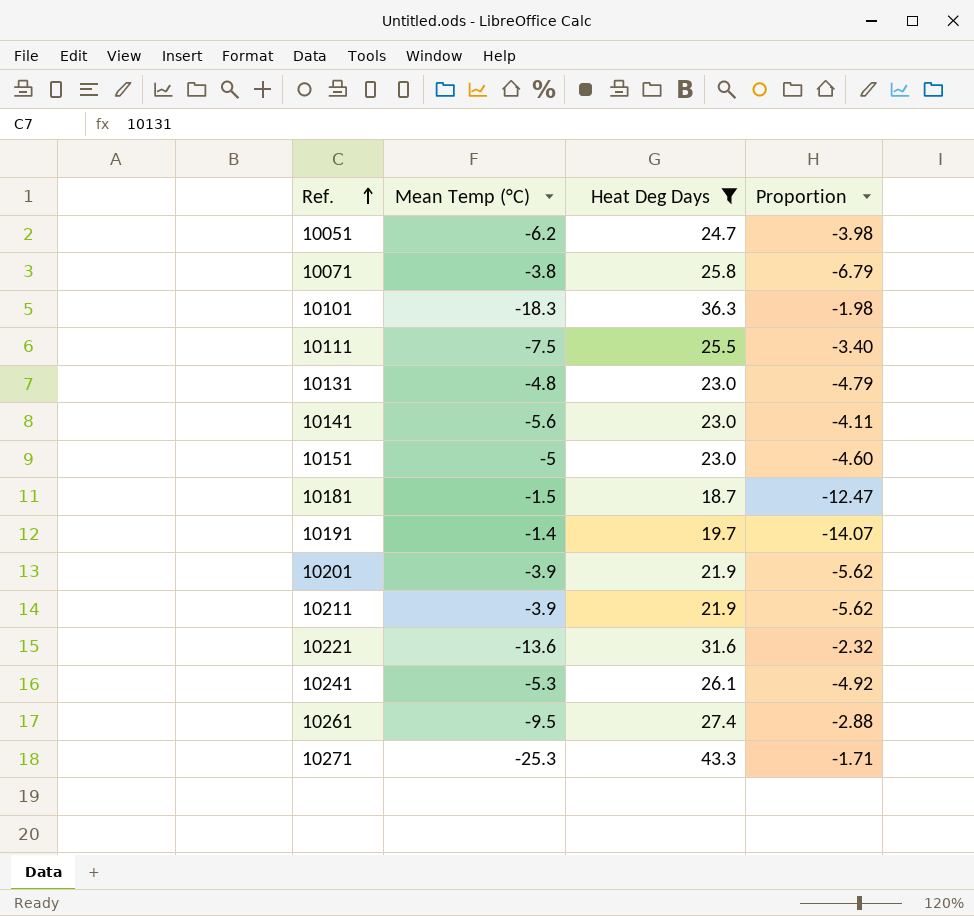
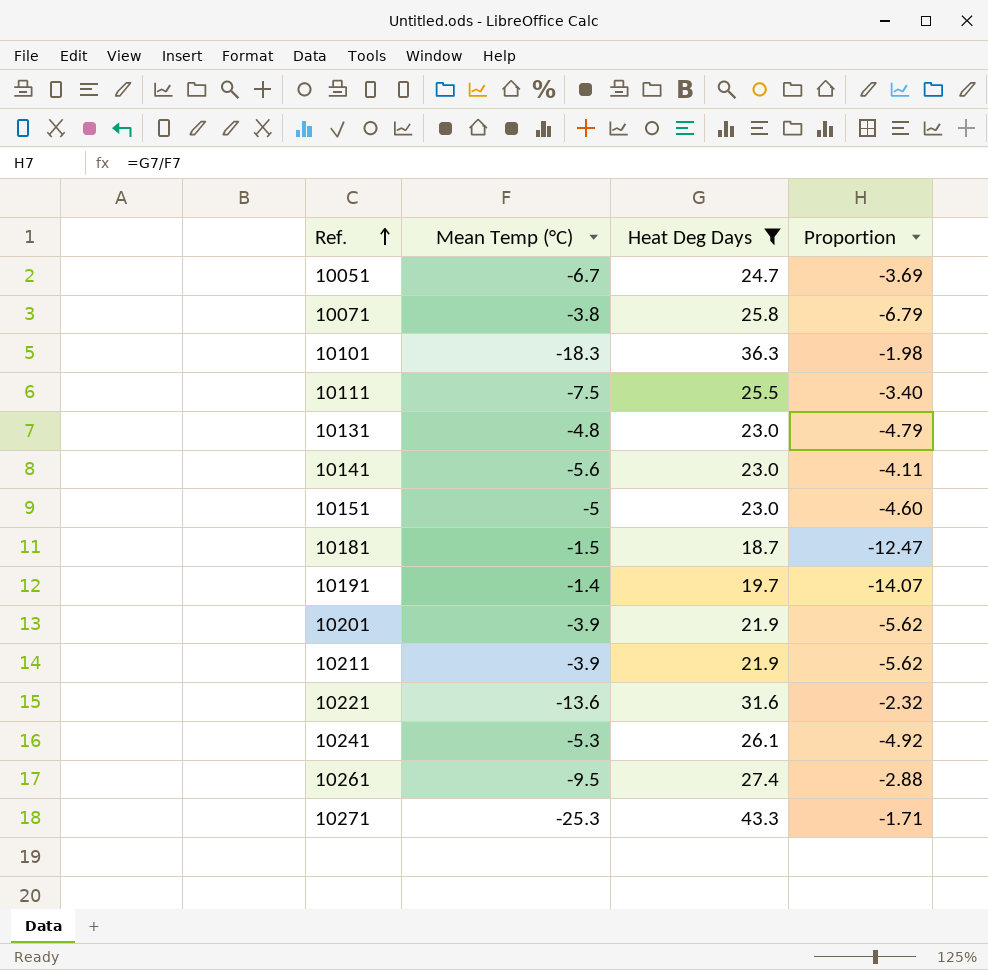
10051 | Mean Temp (°C): -6.2 -> -6.7
10051 | Proportion: -3.98 -> -3.69

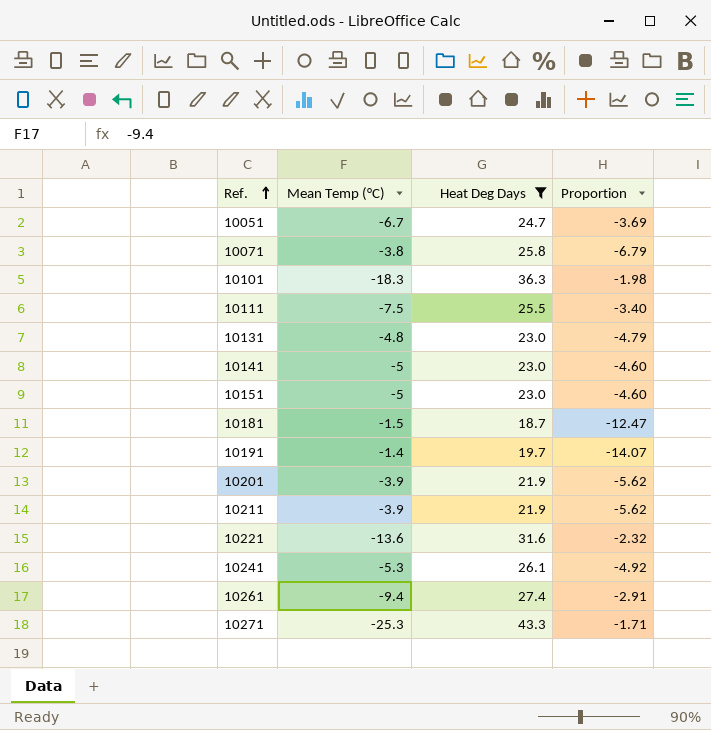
10141 | Mean Temp (°C): -5.6 -> -5
10141 | Proportion: -4.11 -> -4.60
10261 | Mean Temp (°C): -9.5 -> -9.4
10261 | Proportion: -2.88 -> -2.91

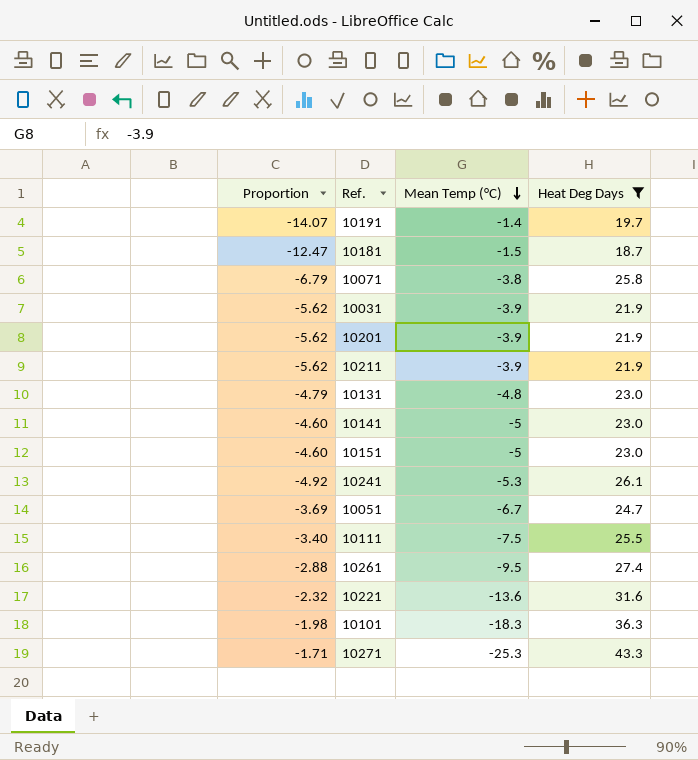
row order: Ref. ascending -> Mean Temp (°C) descending
column Proportion | position: 4 -> 1
row 10031: none -> -5.62 | -3.9 | 21.9
10261 | Proportion: -2.91 -> -2.88
10261 | Mean Temp (°C): -9.4 -> -9.5

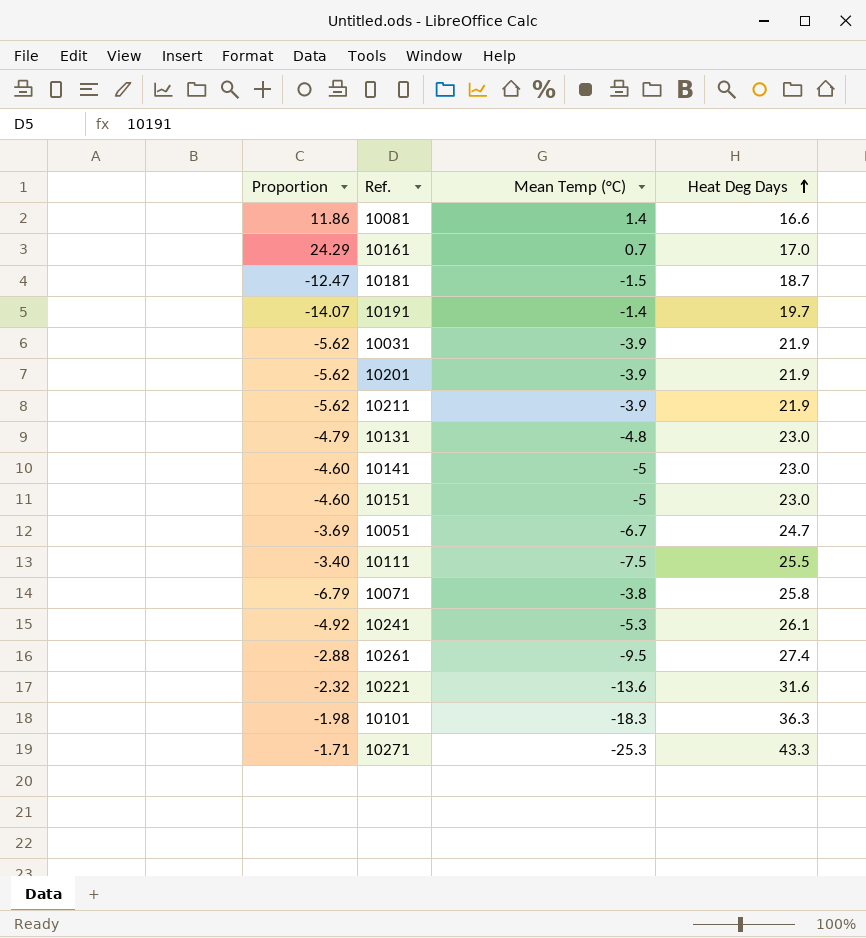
filter: Heat Deg Days >= 18.7 -> none
row order: Mean Temp (°C) descending -> Heat Deg Days ascending

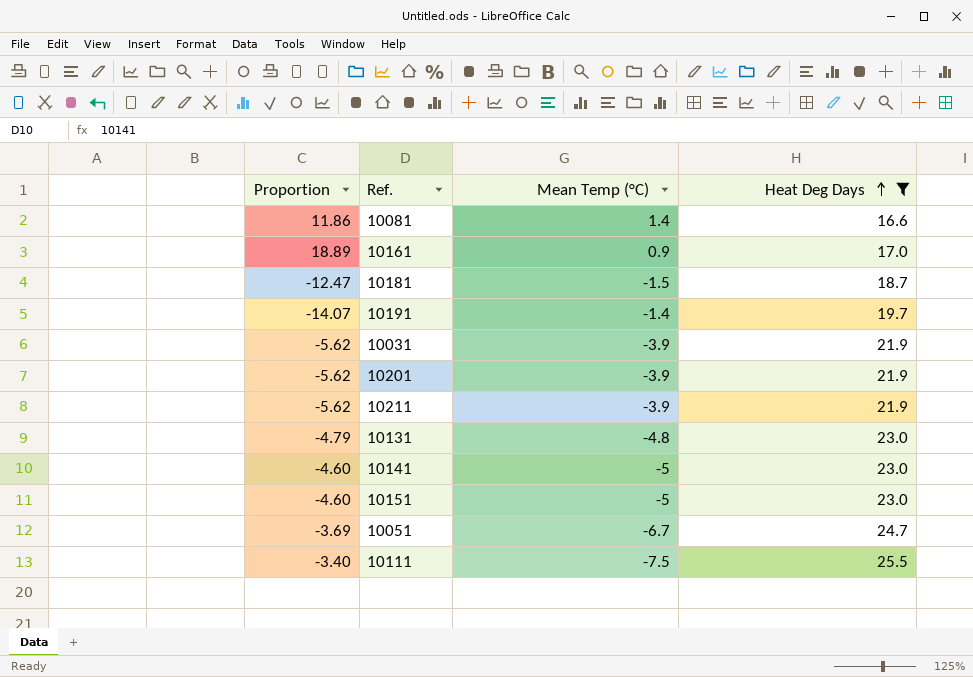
filter: none -> Heat Deg Days <= 25.5
10161 | Proportion: 24.29 -> 18.89
10161 | Mean Temp (°C): 0.7 -> 0.9

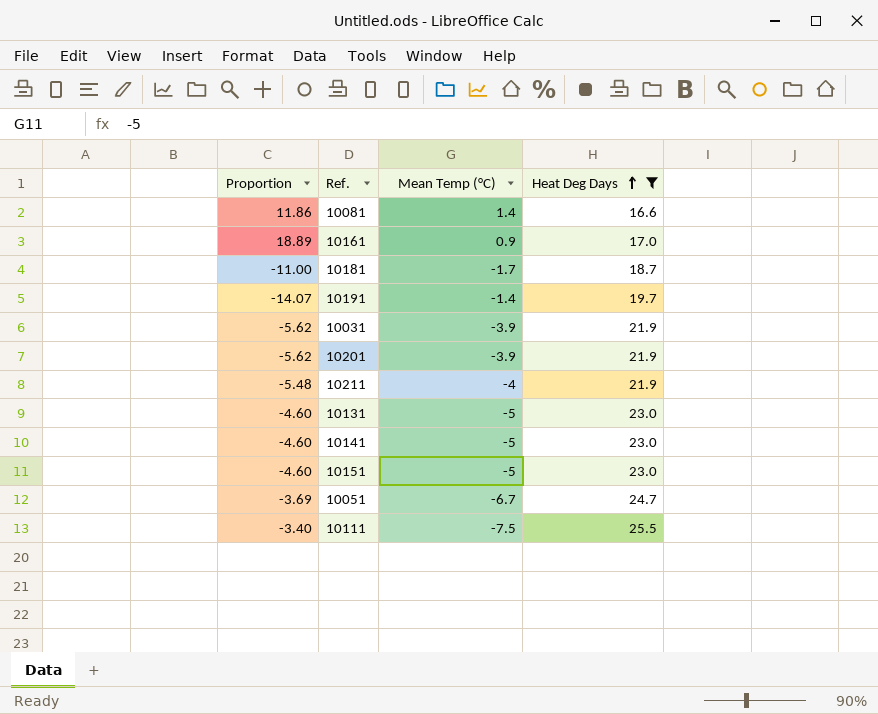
10181 | Proportion: -12.47 -> -11.00
10181 | Mean Temp (°C): -1.5 -> -1.7
10211 | Proportion: -5.62 -> -5.48
10211 | Mean Temp (°C): -3.9 -> -4
10131 | Proportion: -4.79 -> -4.60
10131 | Mean Temp (°C): -4.8 -> -5

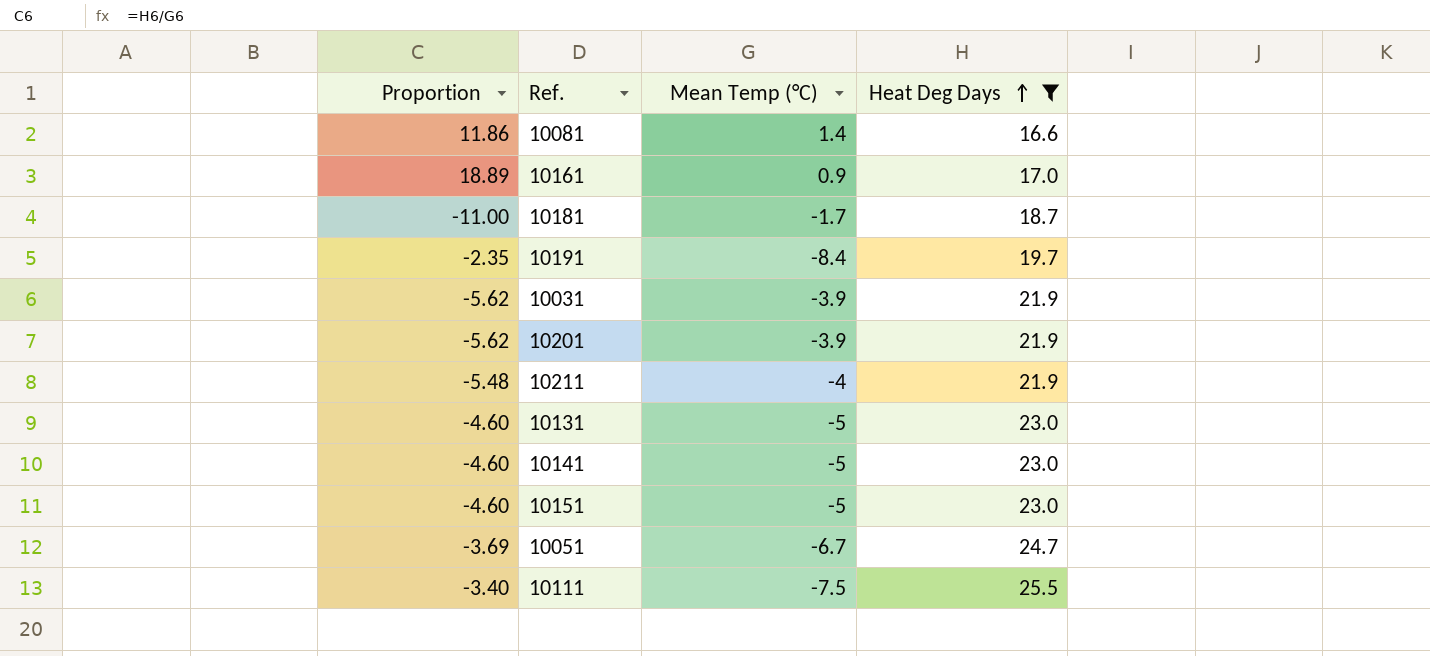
10191 | Proportion: -14.07 -> -2.35
10191 | Mean Temp (°C): -1.4 -> -8.4

